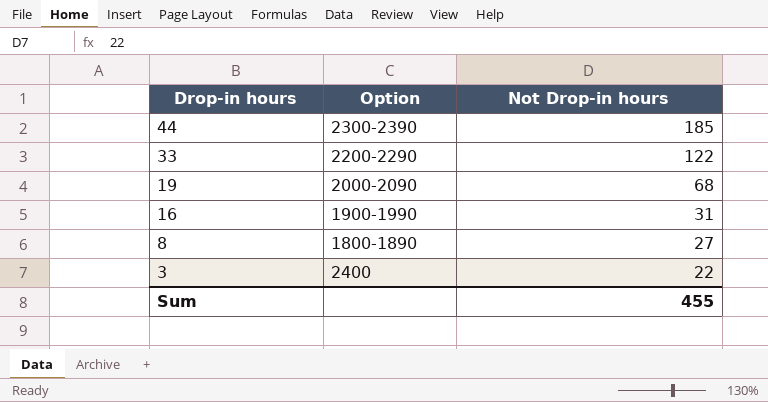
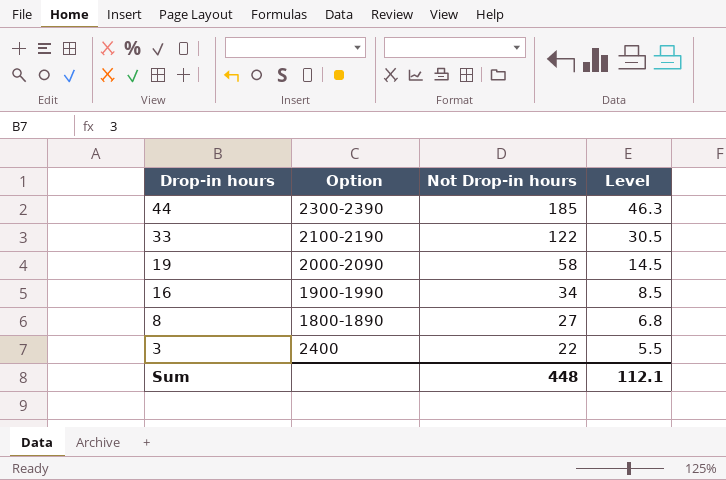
column Level | formula: none -> [Not Drop-in hours] * 0.25
33 | Option: 2200-2290 -> 2100-2190
19 | Not Drop-in hours: 68 -> 58
16 | Not Drop-in hours: 31 -> 34
Sum | Not Drop-in hours: 455 -> 448

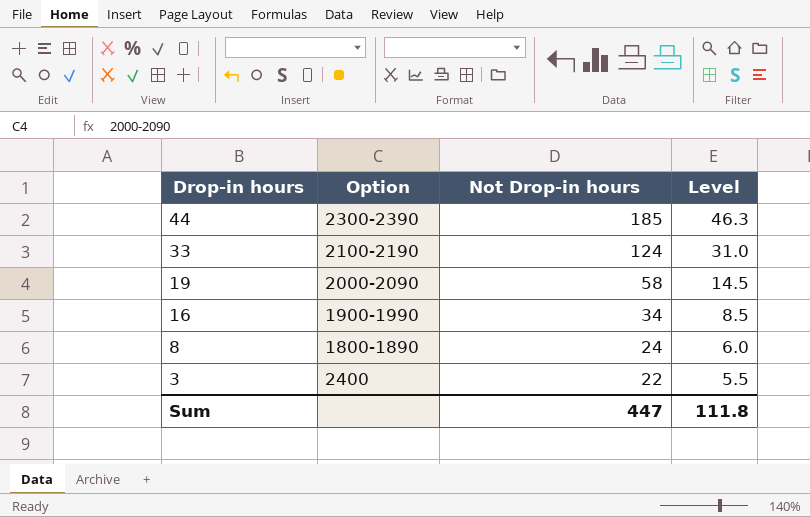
33 | Not Drop-in hours: 122 -> 124
33 | Level: 30.5 -> 31.0
8 | Not Drop-in hours: 27 -> 24
8 | Level: 6.8 -> 6.0
Sum | Not Drop-in hours: 448 -> 447
Sum | Level: 112.1 -> 111.8

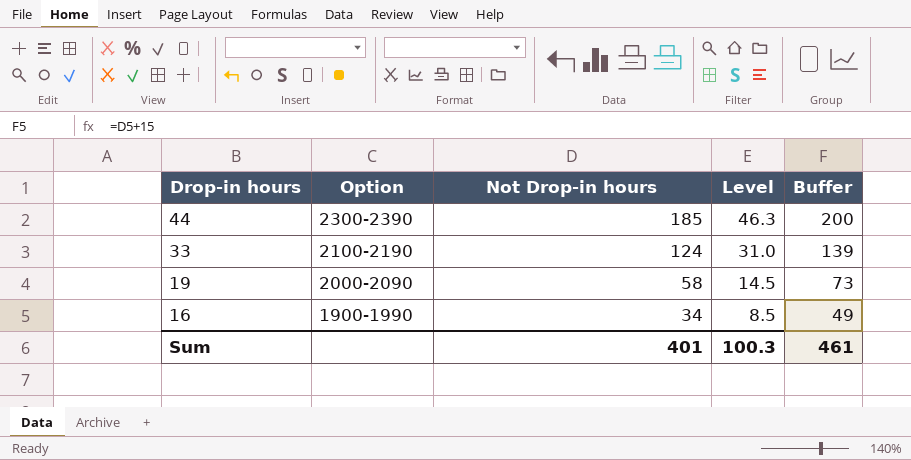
column Buffer | formula: none -> [Not Drop-in hours] + 15
row 8: 1800-1890 | 24 | 6.0 -> none
row 3: 2400 | 22 | 5.5 -> none
Sum | Not Drop-in hours: 447 -> 401
Sum | Level: 111.8 -> 100.3

